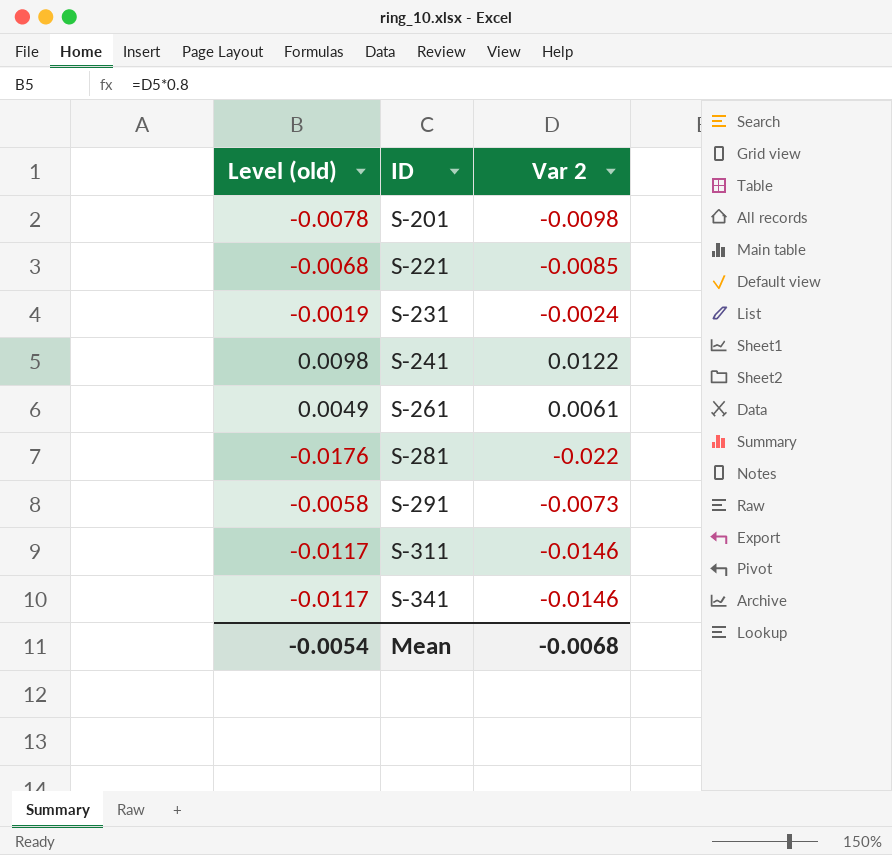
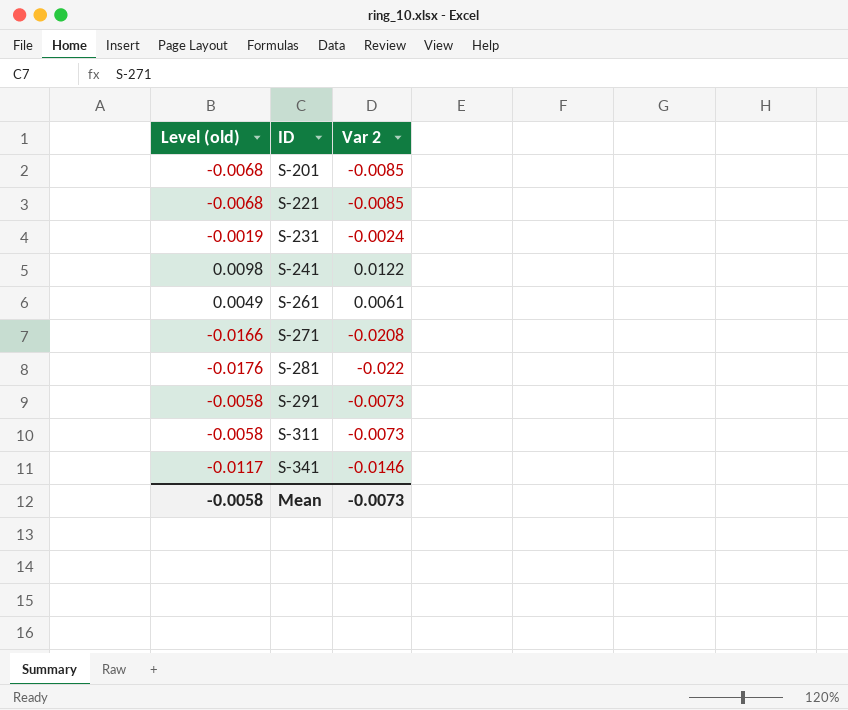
S-201 | Level (old): -0.0078 -> -0.0068
S-201 | Var 2: -0.0098 -> -0.0085
row S-271: none -> -0.0166 | -0.0208
S-311 | Level (old): -0.0117 -> -0.0058
S-311 | Var 2: -0.0146 -> -0.0073
Mean | Level (old): -0.0054 -> -0.0058
Mean | Var 2: -0.0068 -> -0.0073

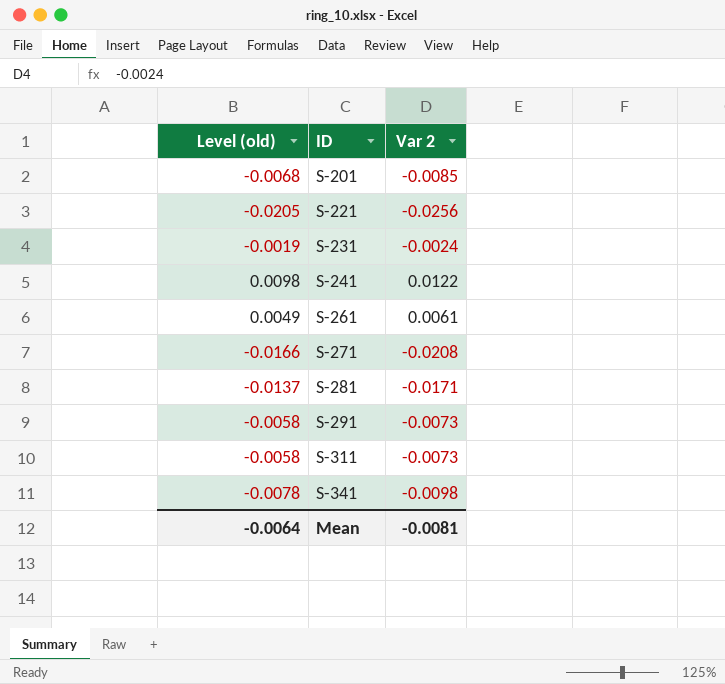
S-221 | Level (old): -0.0068 -> -0.0205
S-221 | Var 2: -0.0085 -> -0.0256
S-281 | Level (old): -0.0176 -> -0.0137
S-281 | Var 2: -0.022 -> -0.0171
S-341 | Level (old): -0.0117 -> -0.0078
S-341 | Var 2: -0.0146 -> -0.0098
Mean | Level (old): -0.0058 -> -0.0064
Mean | Var 2: -0.0073 -> -0.0081

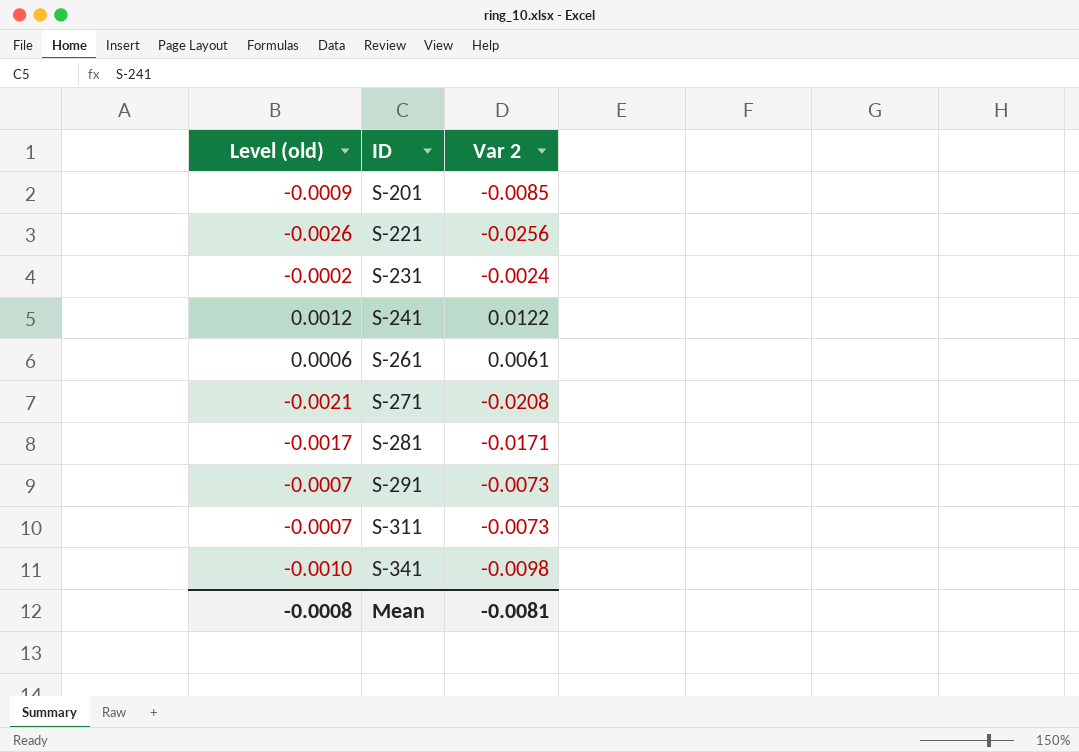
column Level (old) | formula: [Var 2] * 0.8 -> [Var 2] * 0.1
Mean | Level (old): -0.0064 -> -0.0008

